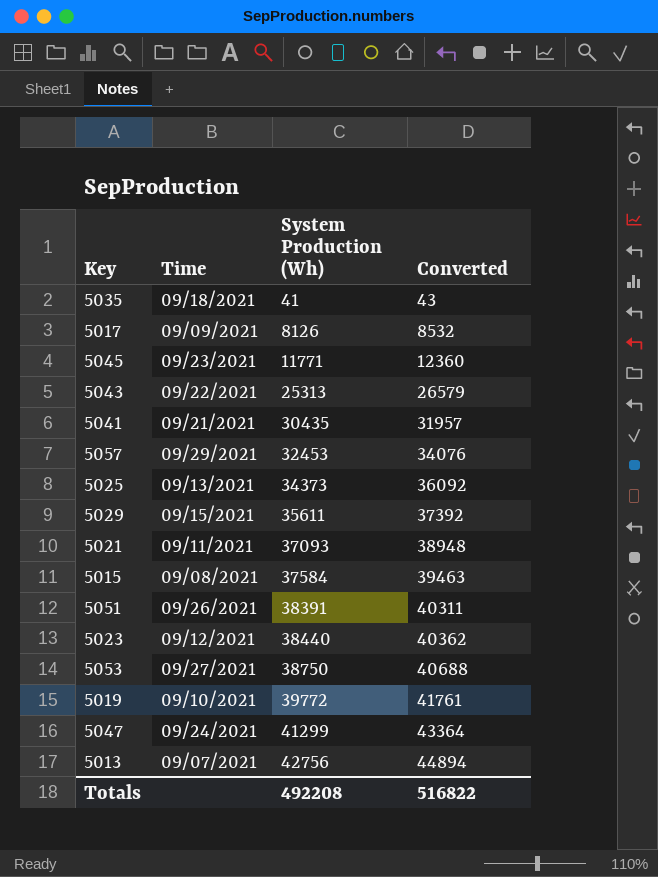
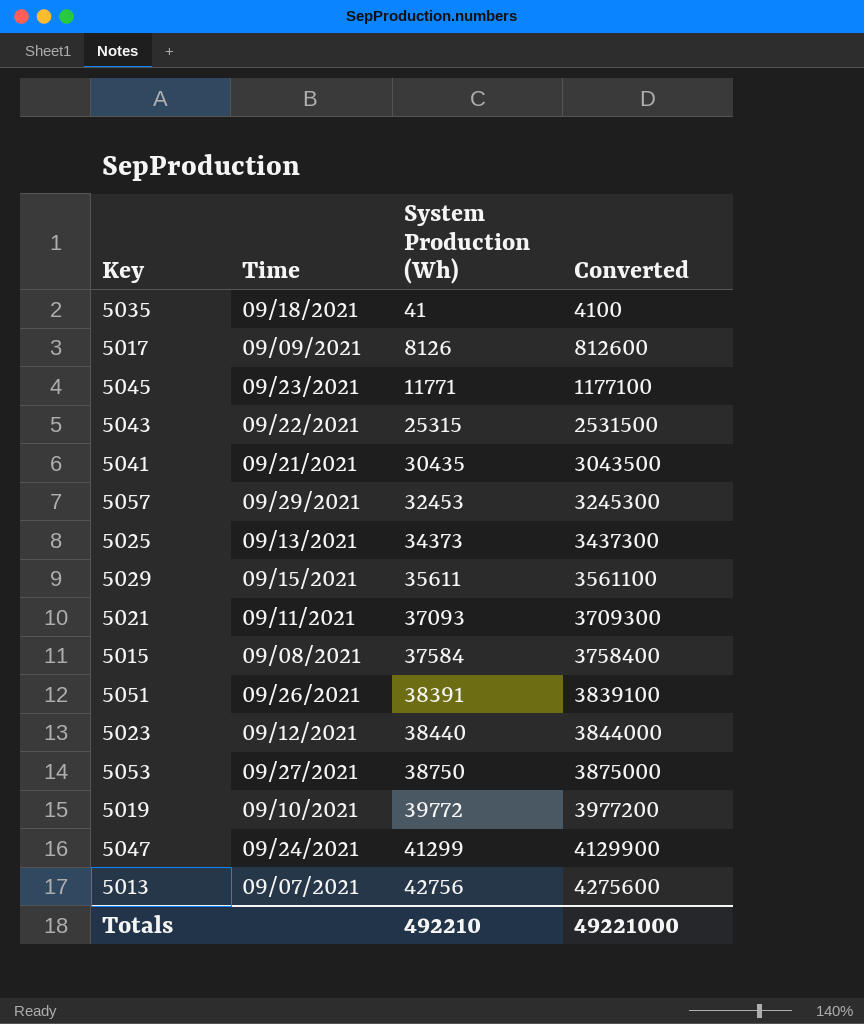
column Converted | formula: [System Production (Wh)] * 1.05 -> [System Production (Wh)] * 100
5043 | System Production (Wh): 25313 -> 25315
Totals | System Production (Wh): 492208 -> 492210
Totals | Converted: 516822 -> 49221000

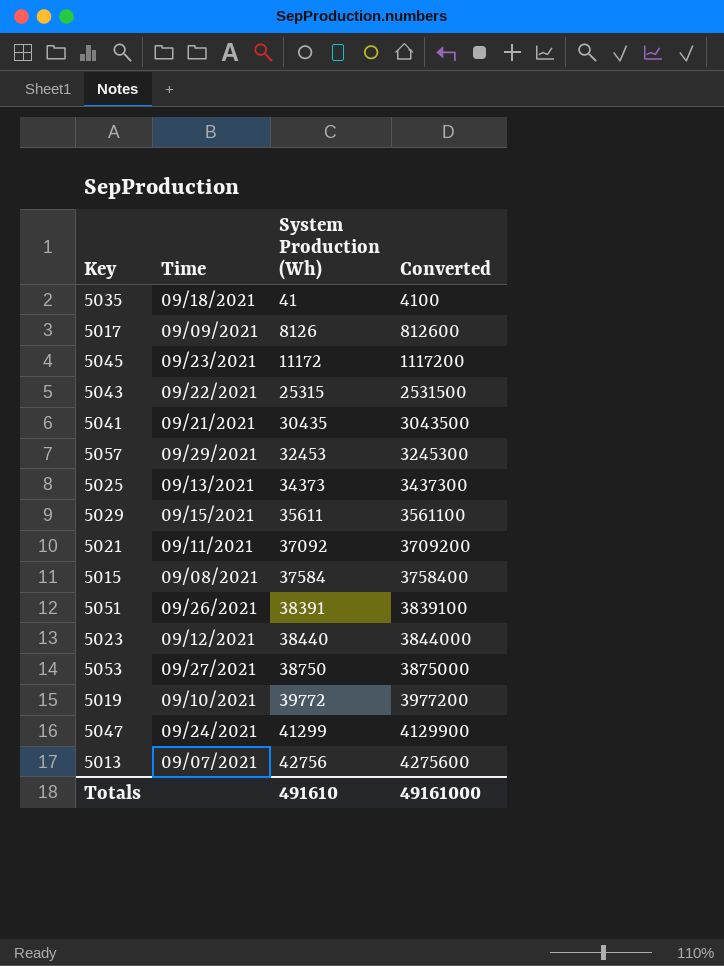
5045 | System Production (Wh): 11771 -> 11172
5045 | Converted: 1177100 -> 1117200
5021 | System Production (Wh): 37093 -> 37092
5021 | Converted: 3709300 -> 3709200
Totals | System Production (Wh): 492210 -> 491610
Totals | Converted: 49221000 -> 49161000

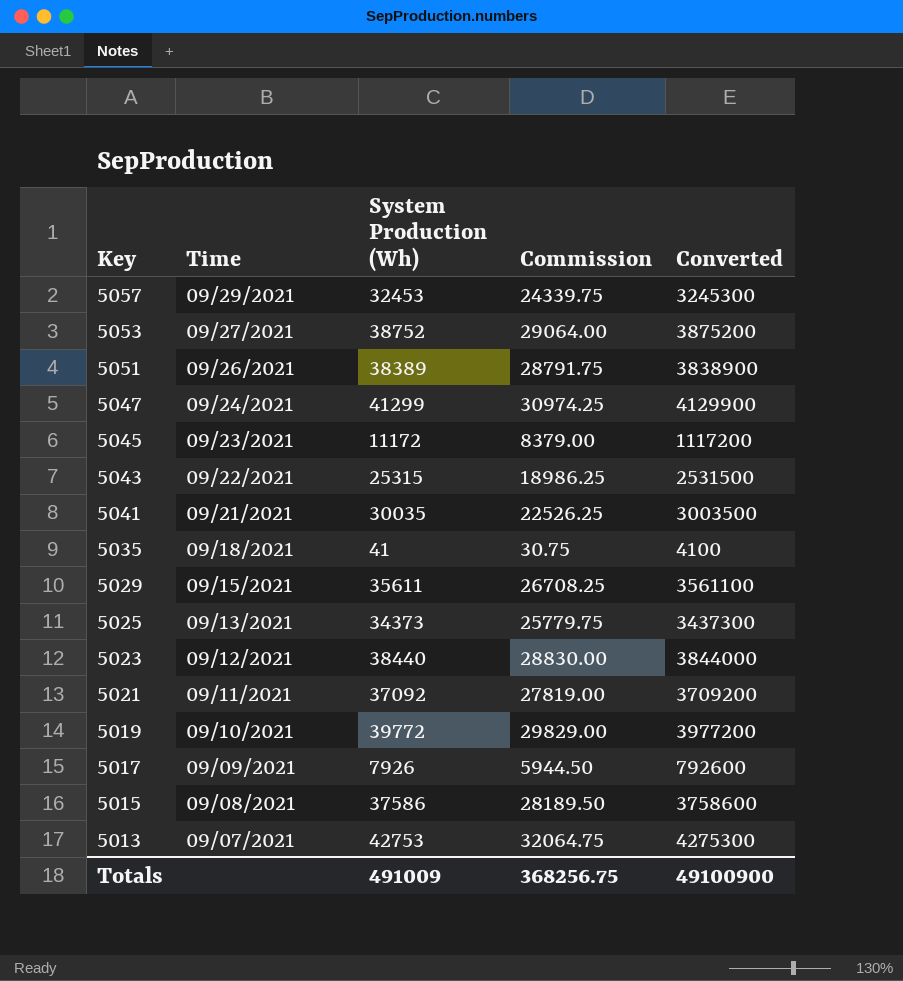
row order: System Production (Wh) ascending -> Key descending
column Commission | formula: none -> [System Production (Wh)] * 0.75
5053 | System Production (Wh): 38750 -> 38752
5053 | Converted: 3875000 -> 3875200
5051 | System Production (Wh): 38391 -> 38389
5051 | Converted: 3839100 -> 3838900
5041 | System Production (Wh): 30435 -> 30035
5041 | Converted: 3043500 -> 3003500
5017 | System Production (Wh): 8126 -> 7926
5017 | Converted: 812600 -> 792600
5015 | System Production (Wh): 37584 -> 37586
5015 | Converted: 3758400 -> 3758600
5013 | System Production (Wh): 42756 -> 42753
5013 | Converted: 4275600 -> 4275300
Totals | System Production (Wh): 491610 -> 491009
Totals | Converted: 49161000 -> 49100900

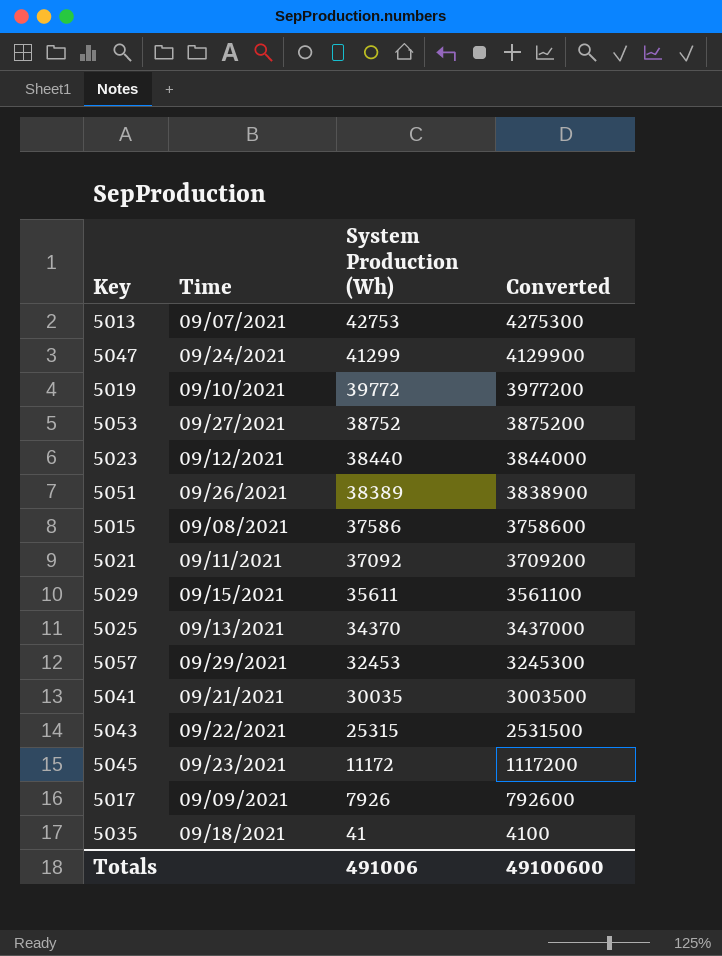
row order: Key descending -> System Production (Wh) descending
column Commission | formula: [System Production (Wh)] * 0.75 -> none
5025 | System Production (Wh): 34373 -> 34370
5025 | Converted: 3437300 -> 3437000
Totals | System Production (Wh): 491009 -> 491006
Totals | Converted: 49100900 -> 49100600

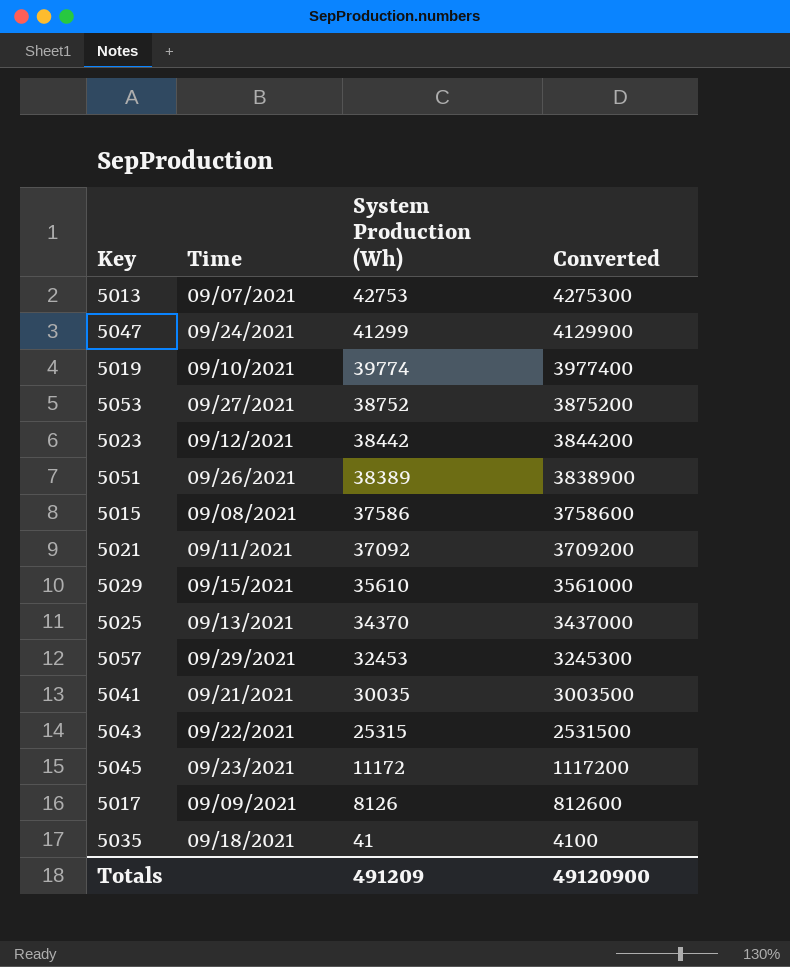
5019 | System Production (Wh): 39772 -> 39774
5019 | Converted: 3977200 -> 3977400
5023 | System Production (Wh): 38440 -> 38442
5023 | Converted: 3844000 -> 3844200
5029 | System Production (Wh): 35611 -> 35610
5029 | Converted: 3561100 -> 3561000
5017 | System Production (Wh): 7926 -> 8126
5017 | Converted: 792600 -> 812600
Totals | System Production (Wh): 491006 -> 491209
Totals | Converted: 49100600 -> 49120900

